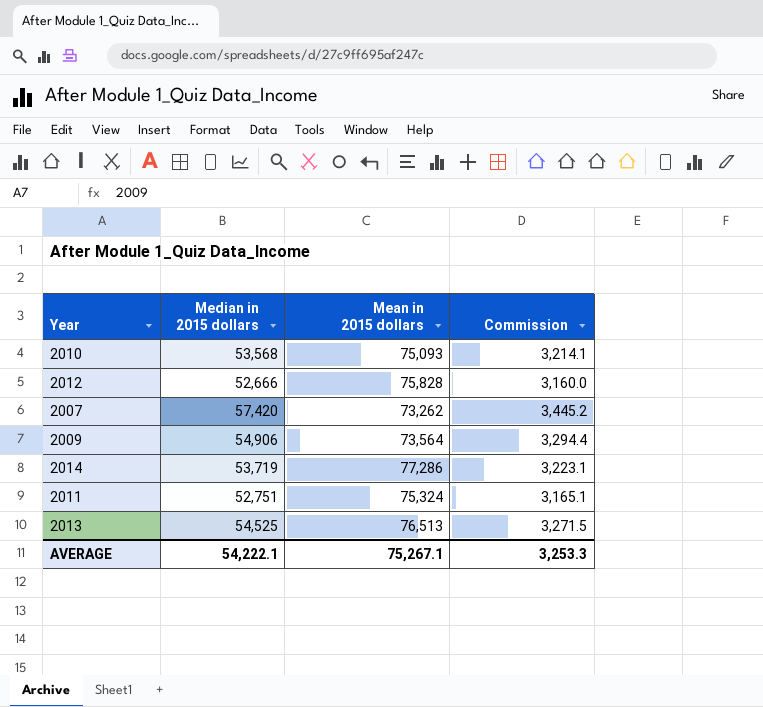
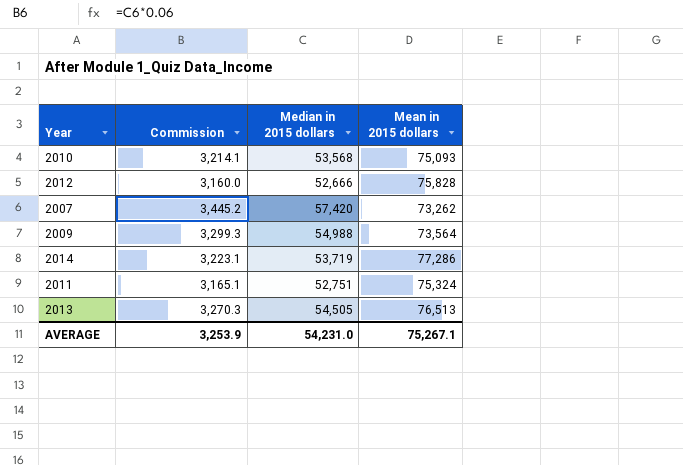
column Commission | position: 4 -> 2
2009 | Commission: 3,294.4 -> 3,299.3
2009 | Median in 2015 dollars: 54,906 -> 54,988
2013 | Commission: 3,271.5 -> 3,270.3
2013 | Median in 2015 dollars: 54,525 -> 54,505
AVERAGE | Commission: 3,253.3 -> 3,253.9
AVERAGE | Median in 2015 dollars: 54,222.1 -> 54,231.0

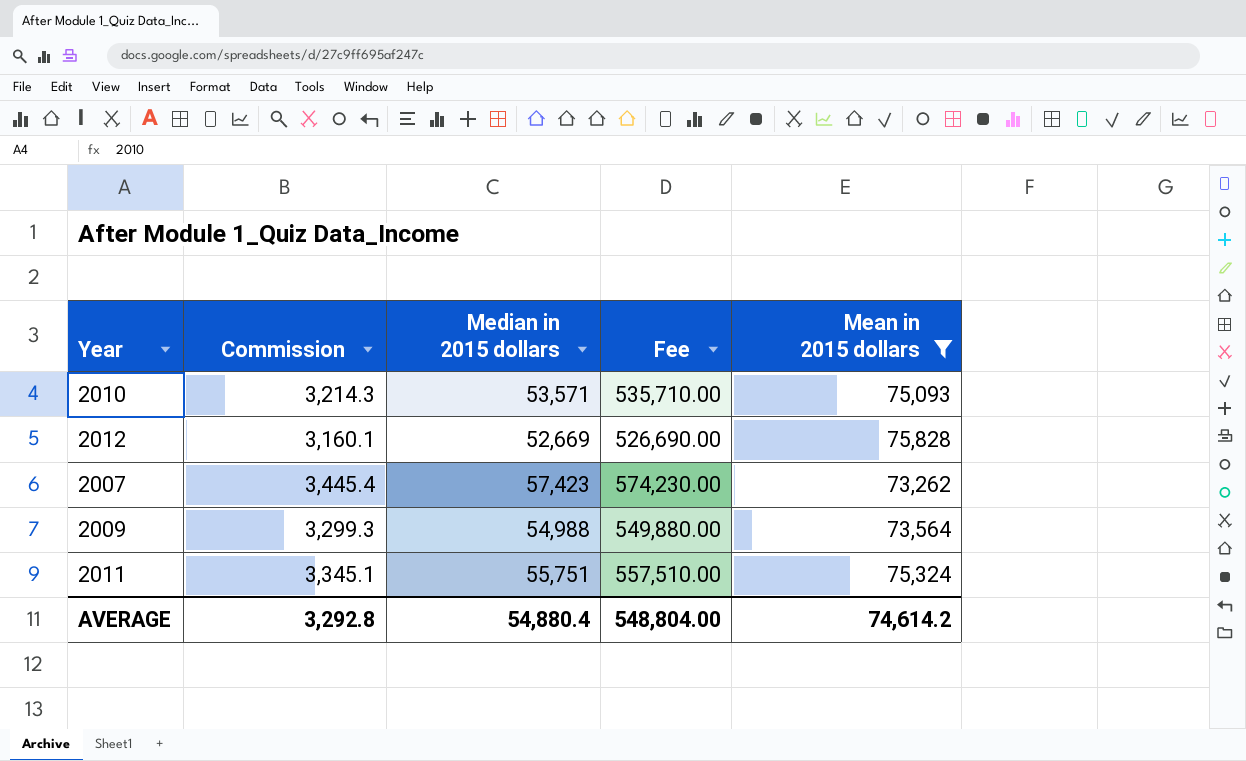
filter: none -> Mean in 2015 dollars <= 75,828
column Fee | formula: none -> [Median in 2015 dollars] * 10
2010 | Commission: 3,214.1 -> 3,214.3
2010 | Median in 2015 dollars: 53,568 -> 53,571
2012 | Commission: 3,160.0 -> 3,160.1
2012 | Median in 2015 dollars: 52,666 -> 52,669
2007 | Commission: 3,445.2 -> 3,445.4
2007 | Median in 2015 dollars: 57,420 -> 57,423
2011 | Commission: 3,165.1 -> 3,345.1
2011 | Median in 2015 dollars: 52,751 -> 55,751
AVERAGE | Commission: 3,253.9 -> 3,292.8
AVERAGE | Median in 2015 dollars: 54,231.0 -> 54,880.4
AVERAGE | Mean in 2015 dollars: 75,267.1 -> 74,614.2

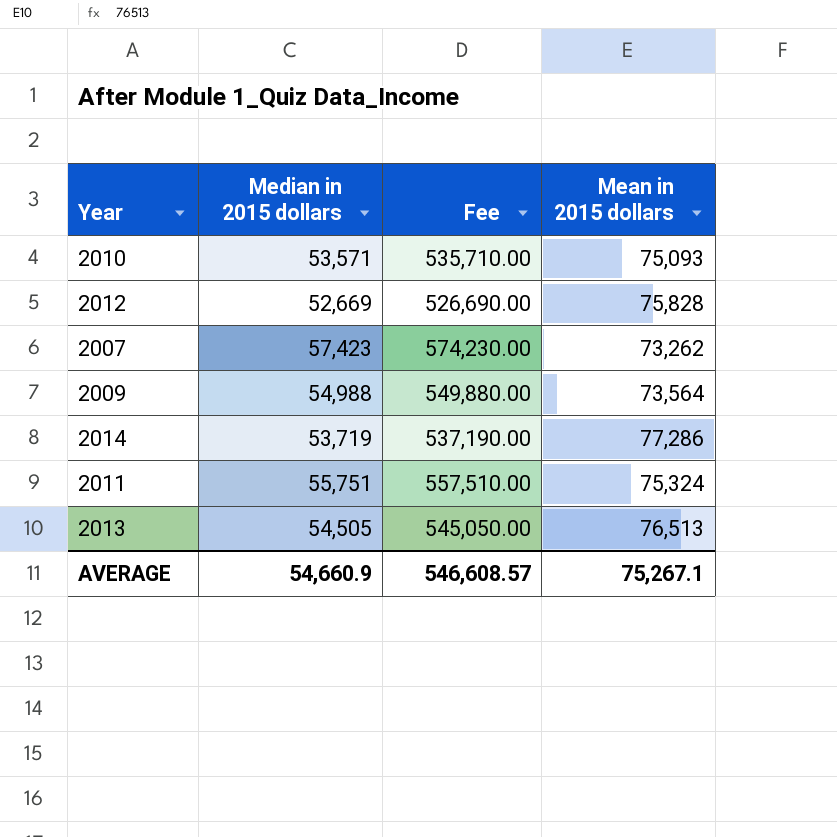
filter: Mean in 2015 dollars <= 75,828 -> none
column Commission | formula: [Median in 2015 dollars] * 0.06 -> none
AVERAGE | Median in 2015 dollars: 54,880.4 -> 54,660.9
AVERAGE | Fee: 548,804.00 -> 546,608.57
AVERAGE | Mean in 2015 dollars: 74,614.2 -> 75,267.1

